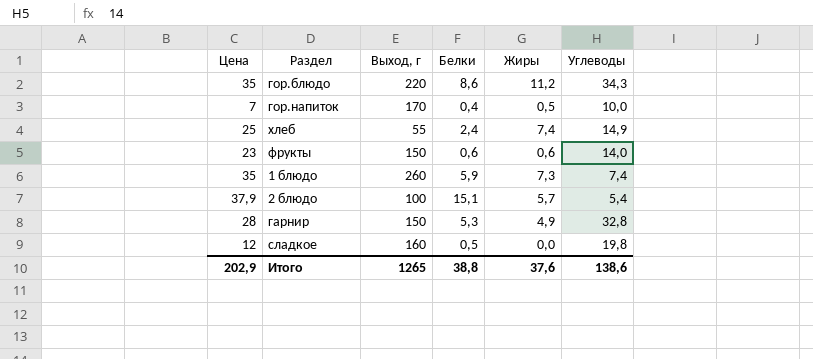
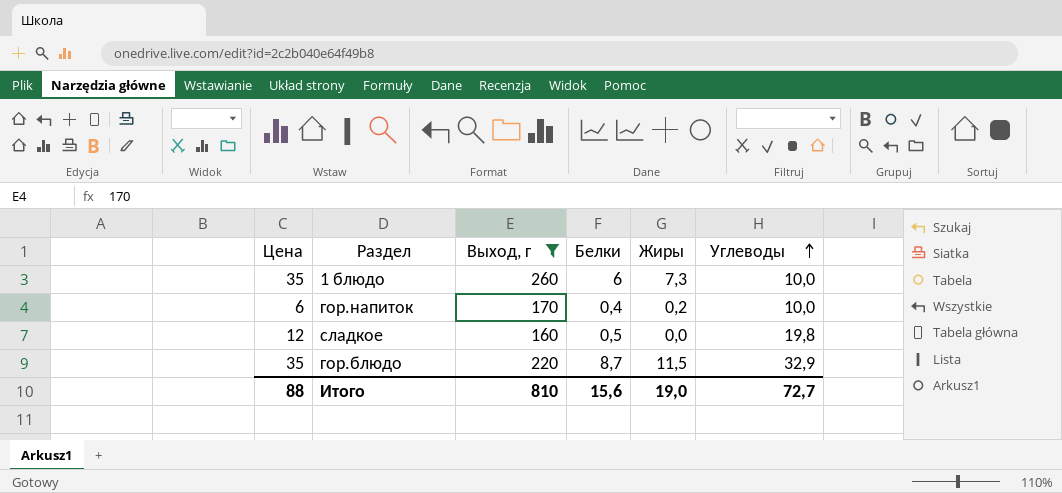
filter: none -> Выход, г >= 160
row order: none -> Углеводы ascending
1 блюдо | Белки: 5,9 -> 6
1 блюдо | Углеводы: 7,4 -> 10,0
гор.напиток | Цена: 7 -> 6
гор.напиток | Жиры: 0,5 -> 0,2
гор.блюдо | Белки: 8,6 -> 8,7
гор.блюдо | Жиры: 11,2 -> 11,5
гор.блюдо | Углеводы: 34,3 -> 32,9
Итого | Цена: 202,9 -> 88
Итого | Выход, г: 1265 -> 810
Итого | Белки: 38,8 -> 15,6
Итого | Жиры: 37,6 -> 19,0
Итого | Углеводы: 138,6 -> 72,7

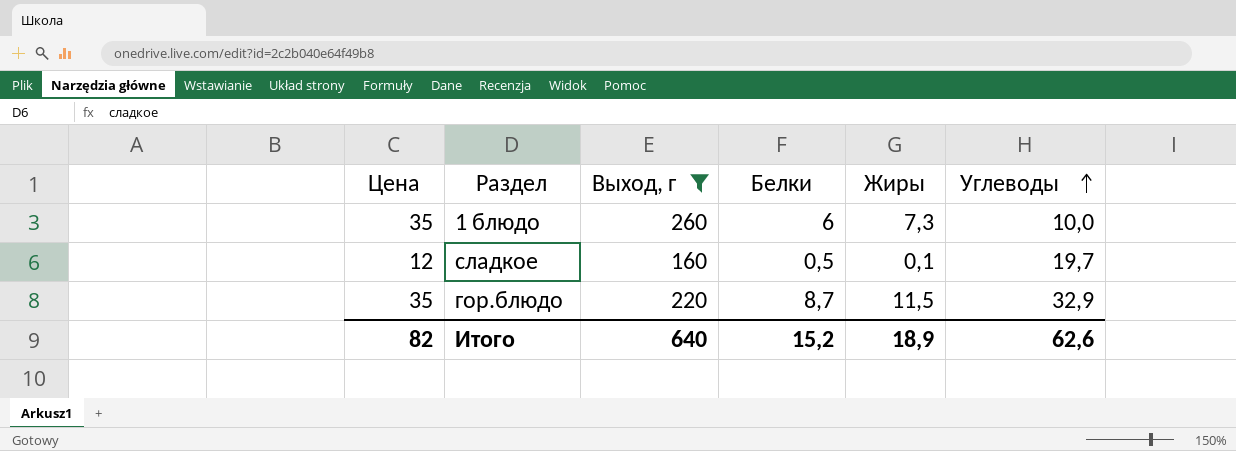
row гор.напиток: 6 | 170 | 0,4 | 0,2 | 10,0 -> none
сладкое | Жиры: 0,0 -> 0,1
сладкое | Углеводы: 19,8 -> 19,7
Итого | Цена: 88 -> 82
Итого | Выход, г: 810 -> 640
Итого | Белки: 15,6 -> 15,2
Итого | Жиры: 19,0 -> 18,9
Итого | Углеводы: 72,7 -> 62,6

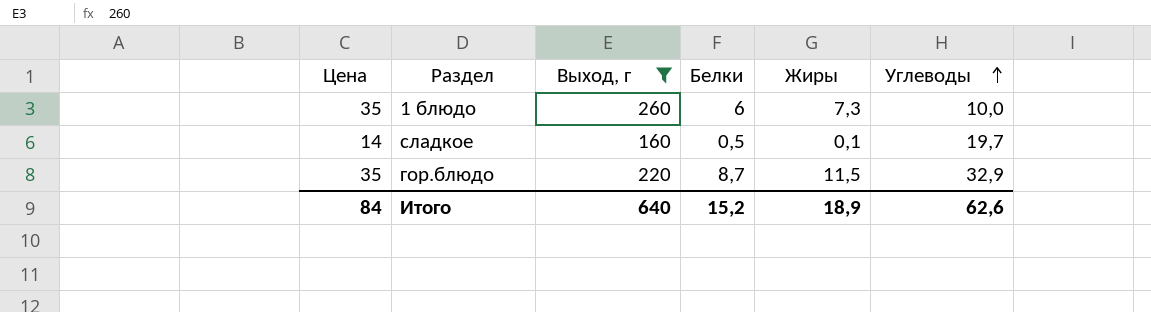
сладкое | Цена: 12 -> 14
Итого | Цена: 82 -> 84

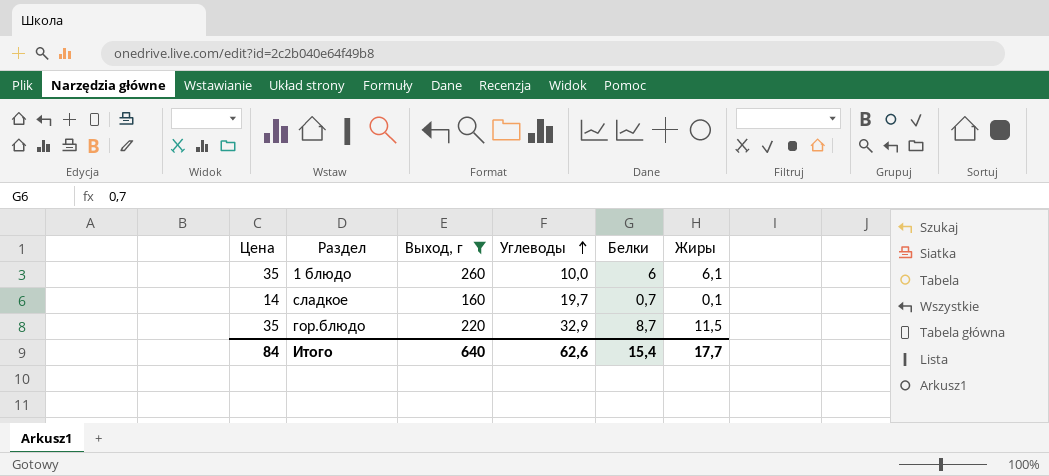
column Углеводы | position: 6 -> 4
1 блюдо | Жиры: 7,3 -> 6,1
сладкое | Белки: 0,5 -> 0,7
Итого | Белки: 15,2 -> 15,4
Итого | Жиры: 18,9 -> 17,7

